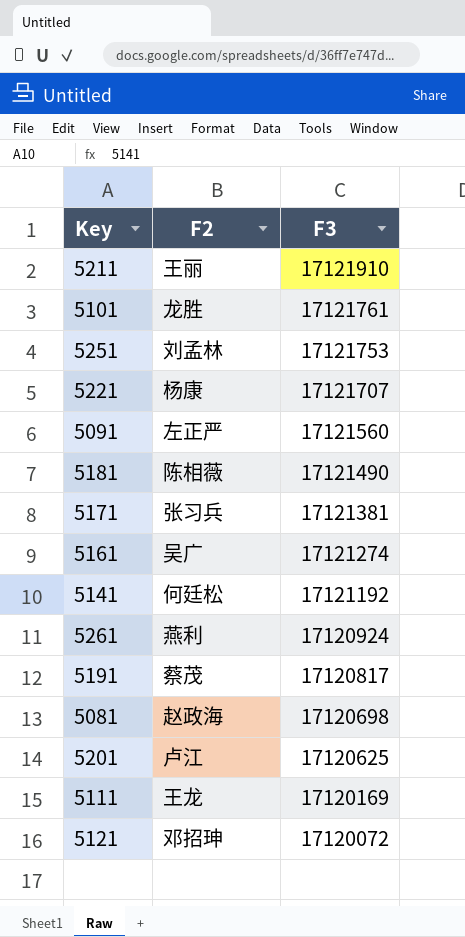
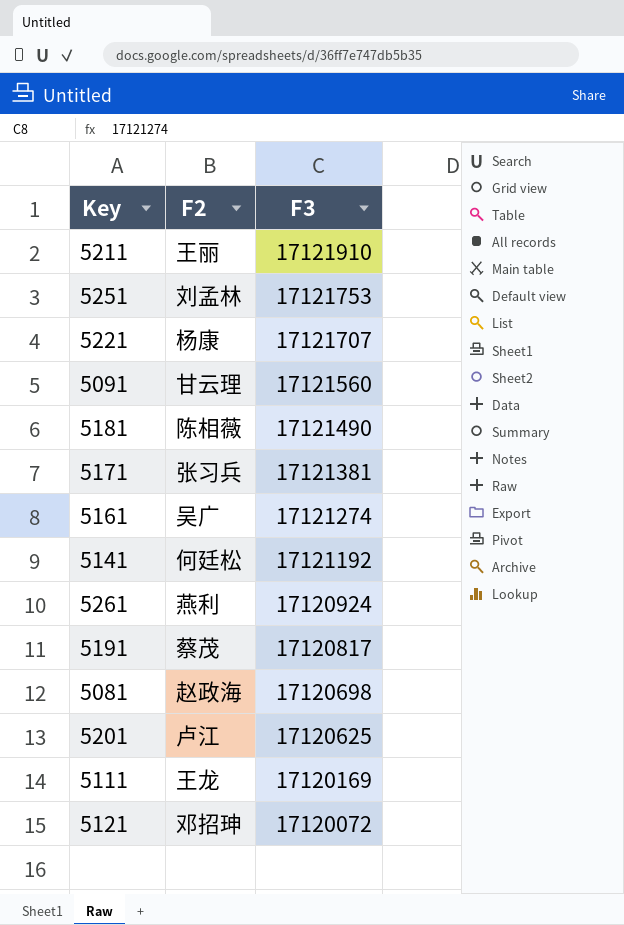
row 5101: 龙胜 | 17121761 -> none
5091 | F2: 左正严 -> 甘云理

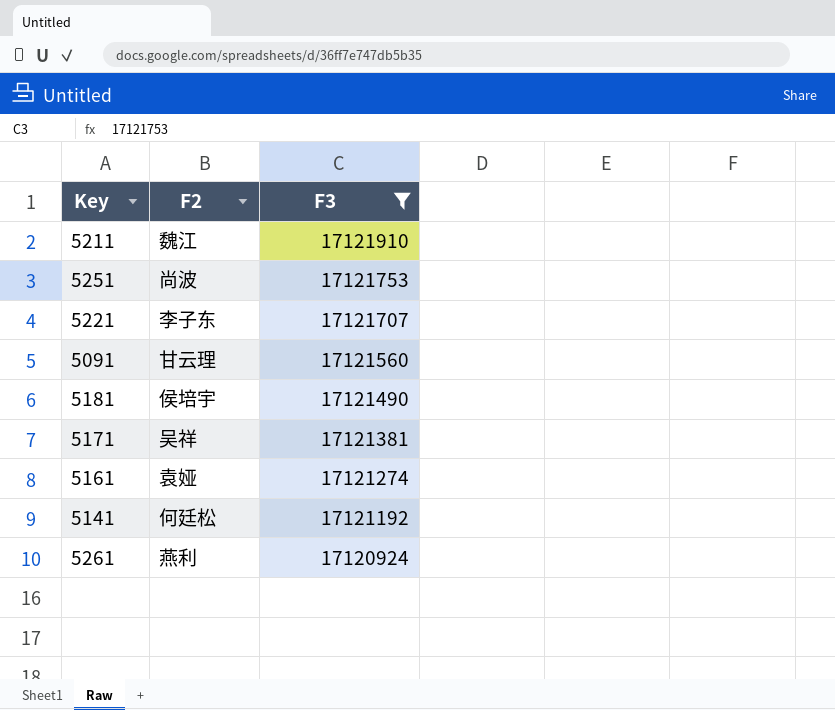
filter: none -> F3 >= 17120924
5211 | F2: 王丽 -> 魏江
5251 | F2: 刘孟林 -> 尚波
5221 | F2: 杨康 -> 李子东
5181 | F2: 陈相薇 -> 侯培宇
5171 | F2: 张习兵 -> 吴祥
5161 | F2: 吴广 -> 袁娅

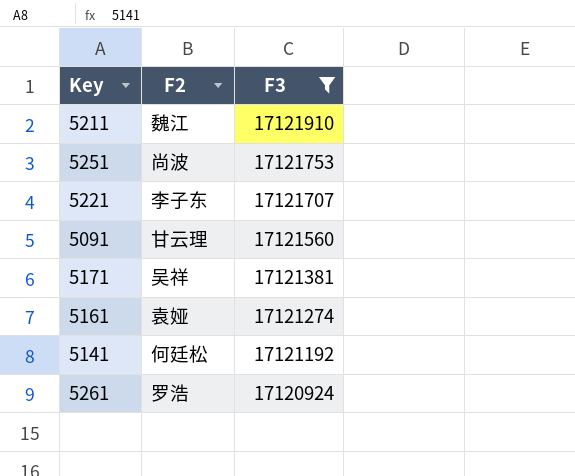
row 5181: 侯培宇 | 17121490 -> none
5261 | F2: 燕利 -> 罗浩

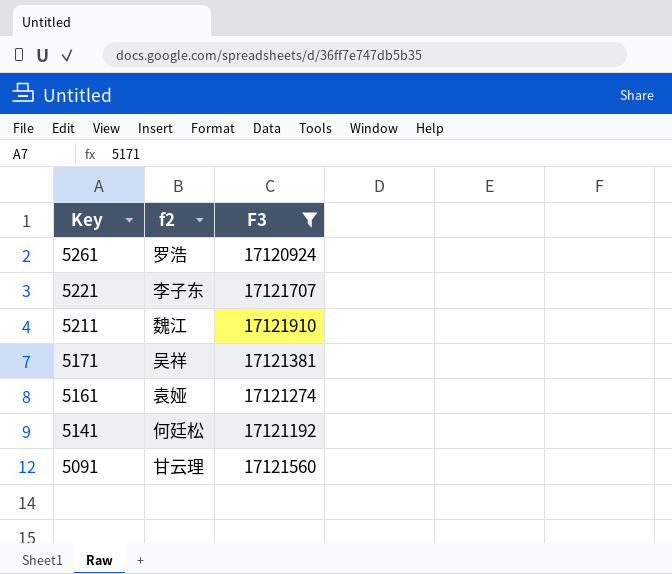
row order: F3 descending -> Key descending
column name: F2 -> f2
row 5251: 尚波 | 17121753 -> none

